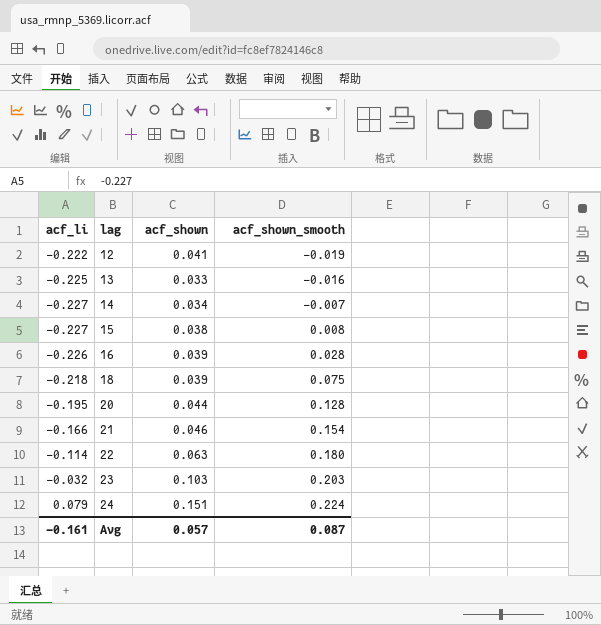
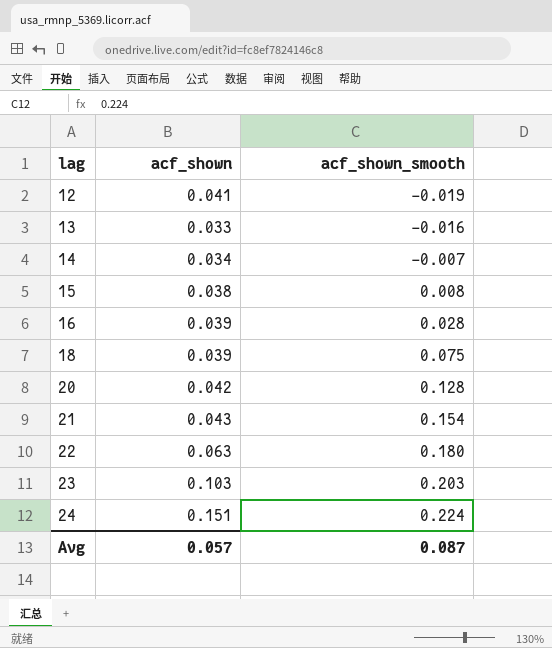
column acf_li | position: 1 -> none
20 | acf_shown: 0.044 -> 0.042
21 | acf_shown: 0.046 -> 0.043

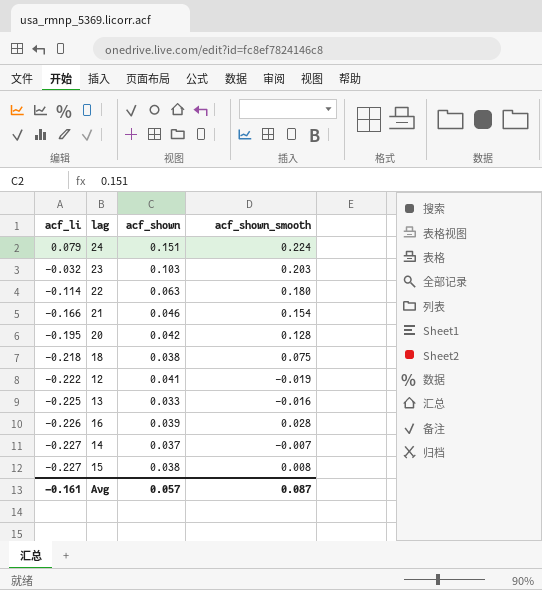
row order: lag ascending -> acf_li descending
column acf_li | position: none -> 1
21 | acf_shown: 0.043 -> 0.046
18 | acf_shown: 0.039 -> 0.038
14 | acf_shown: 0.034 -> 0.037

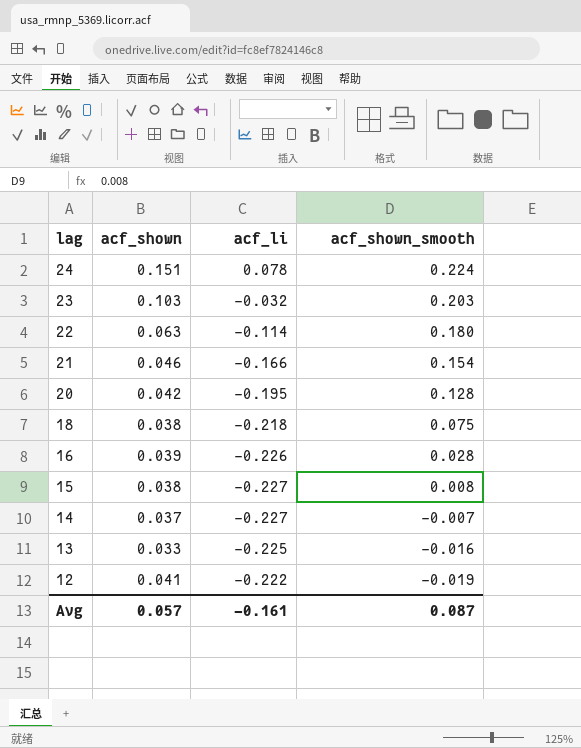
row order: acf_li descending -> lag descending
column acf_li | position: 1 -> 3
24 | acf_li: 0.079 -> 0.078

